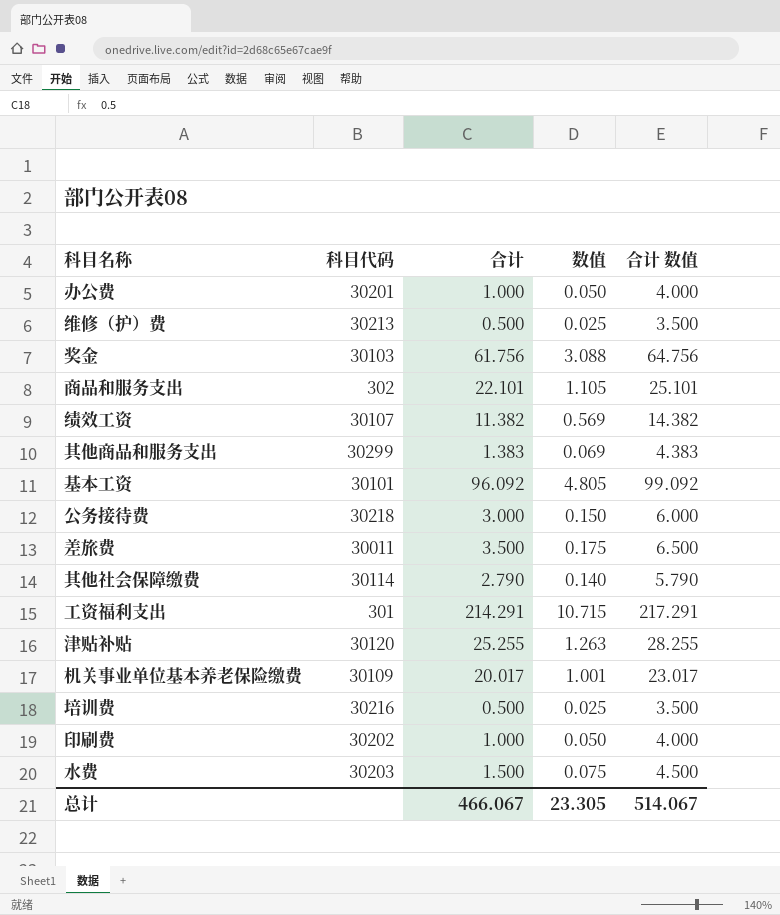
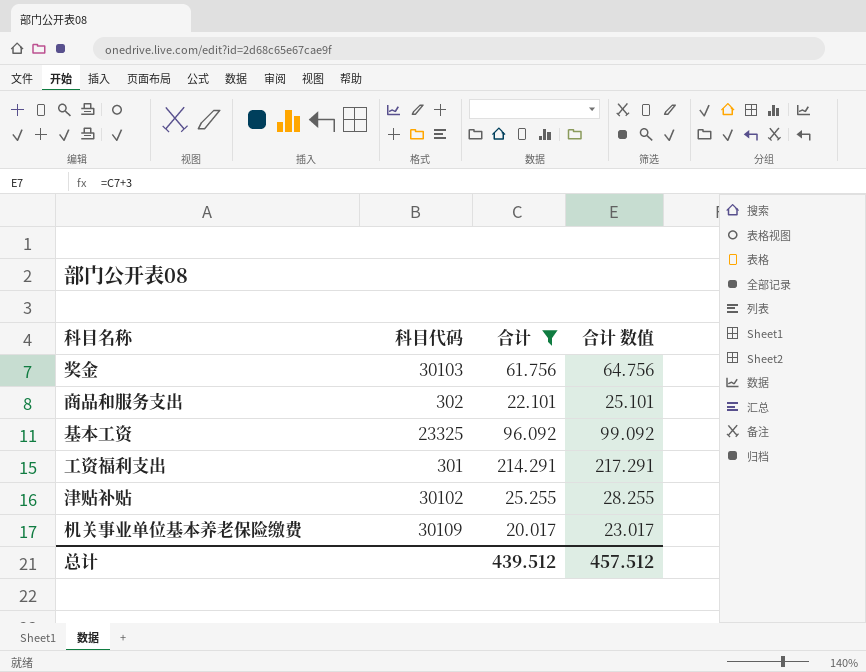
filter: none -> 合计 >= 20.017
column 数值 | formula: [合计] * 0.05 -> none
基本工资 | 科目代码: 30101 -> 23325
津贴补贴 | 科目代码: 30120 -> 30102
总计 | 合计: 466.067 -> 439.512
总计 | 合计 数值: 514.067 -> 457.512

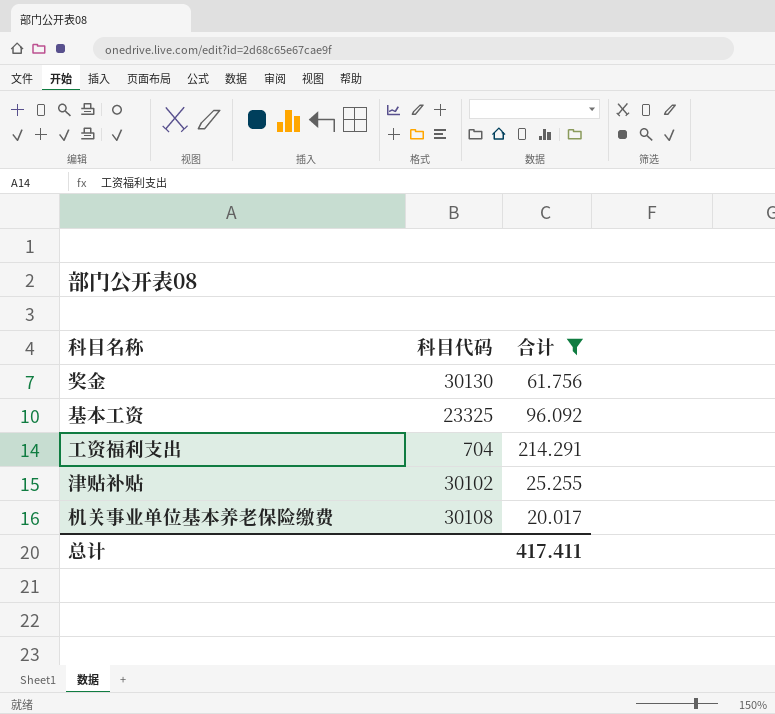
column 合计 数值 | formula: [合计] + 3 -> none
row 商品和服务支出: 302 | 22.101 | 25.101 -> none
奖金 | 科目代码: 30103 -> 30130
工资福利支出 | 科目代码: 301 -> 704
机关事业单位基本养老保险缴费 | 科目代码: 30109 -> 30108
总计 | 合计: 439.512 -> 417.411

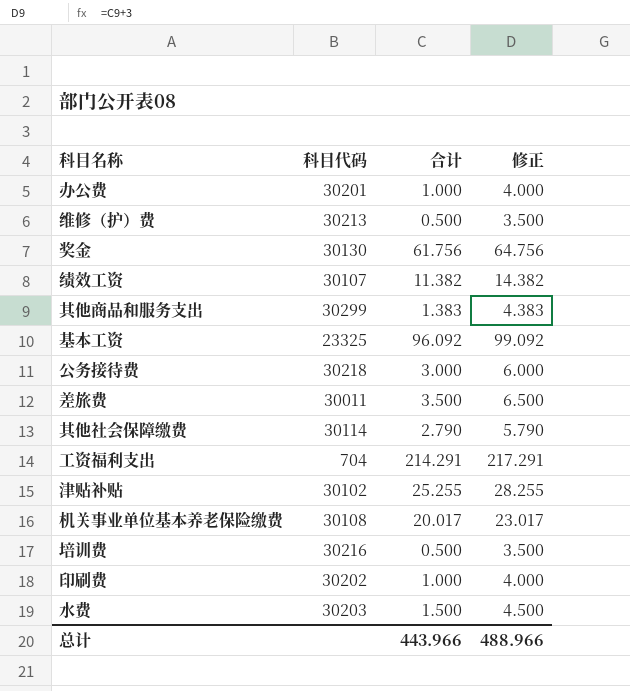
filter: 合计 >= 20.017 -> none
column 修正 | formula: none -> [合计] + 3
总计 | 合计: 417.411 -> 443.966

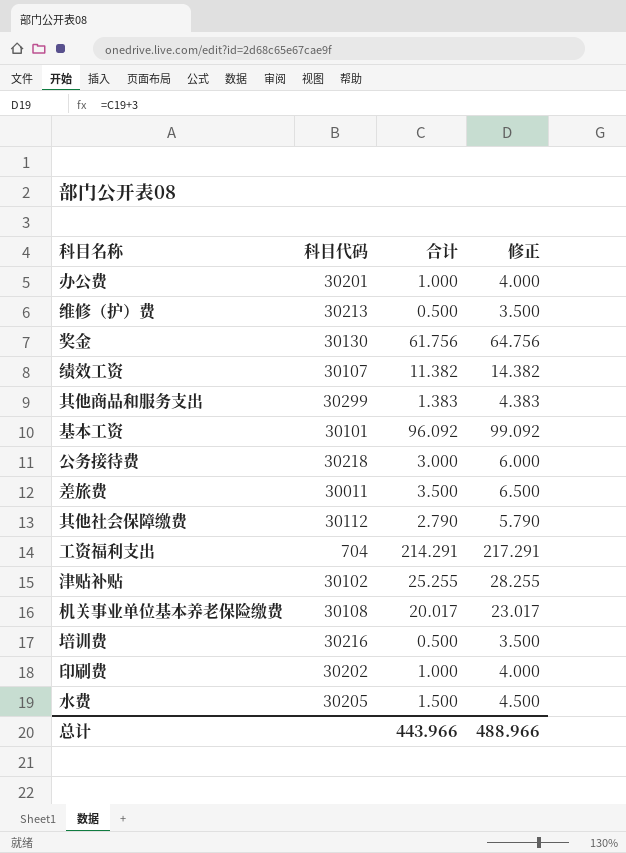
基本工资 | 科目代码: 23325 -> 30101
其他社会保障缴费 | 科目代码: 30114 -> 30112
水费 | 科目代码: 30203 -> 30205

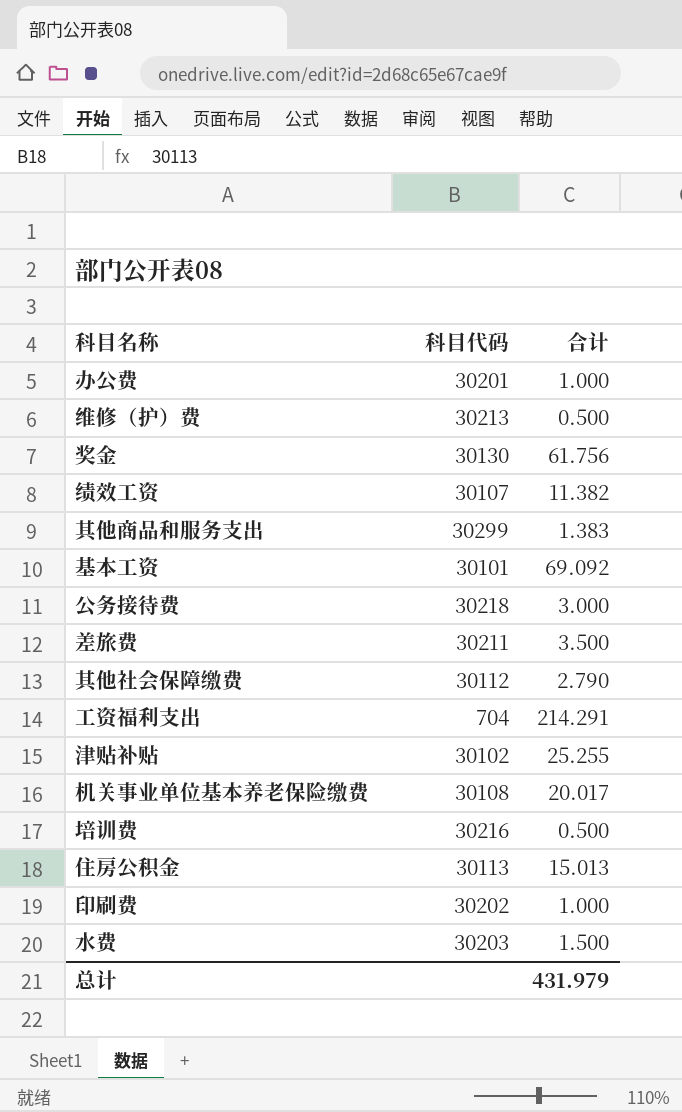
column 修正 | formula: [合计] + 3 -> none
基本工资 | 合计: 96.092 -> 69.092
差旅费 | 科目代码: 30011 -> 30211
row 住房公积金: none -> 30113 | 15.013
水费 | 科目代码: 30205 -> 30203
总计 | 合计: 443.966 -> 431.979

